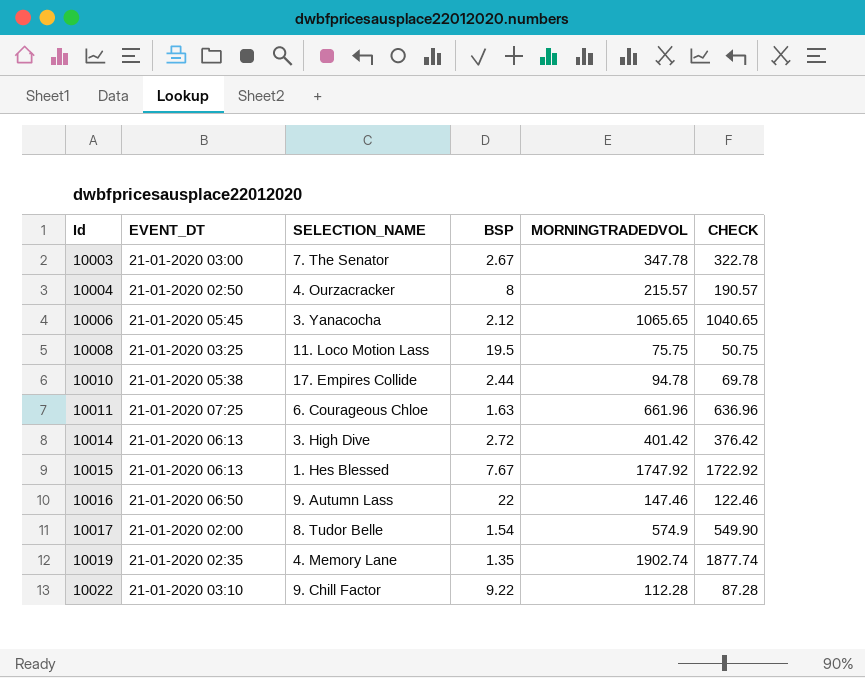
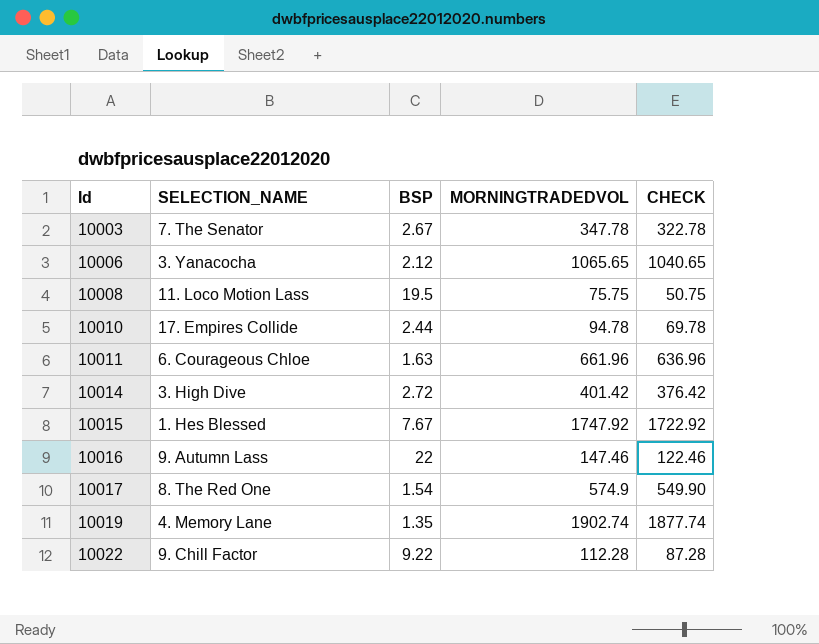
column EVENT_DT | position: 2 -> none
row 10004: 21-01-2020 02:50 | 4. Ourzacracker | 8 | 215.57 | 190.57 -> none
10017 | SELECTION_NAME: 8. Tudor Belle -> 8. The Red One

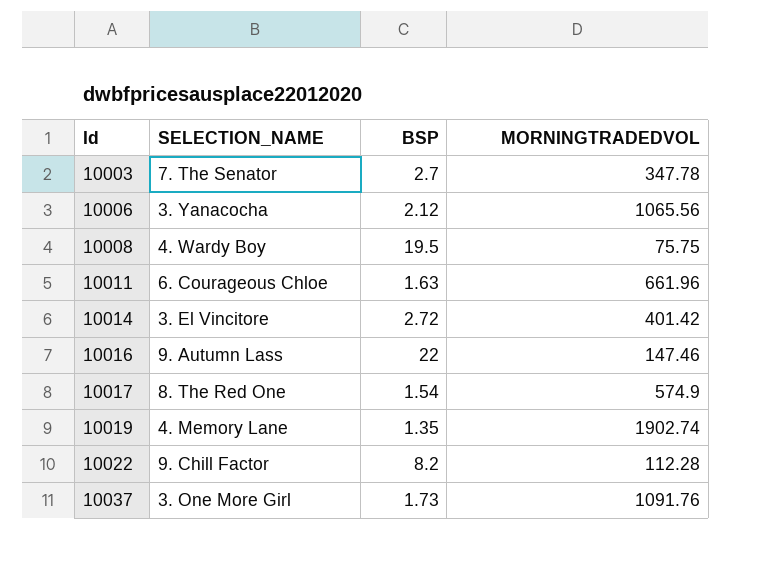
column CHECK | formula: [MORNINGTRADEDVOL] - 25 -> none
row 10010: 17. Empires Collide | 2.44 | 94.78 | 69.78 -> none
row 10015: 1. Hes Blessed | 7.67 | 1747.92 | 1722.92 -> none
10003 | BSP: 2.67 -> 2.7
10006 | MORNINGTRADEDVOL: 1065.65 -> 1065.56
10008 | SELECTION_NAME: 11. Loco Motion Lass -> 4. Wardy Boy
10014 | SELECTION_NAME: 3. High Dive -> 3. El Vincitore
10022 | BSP: 9.22 -> 8.2
row 10037: none -> 3. One More Girl | 1.73 | 1091.76

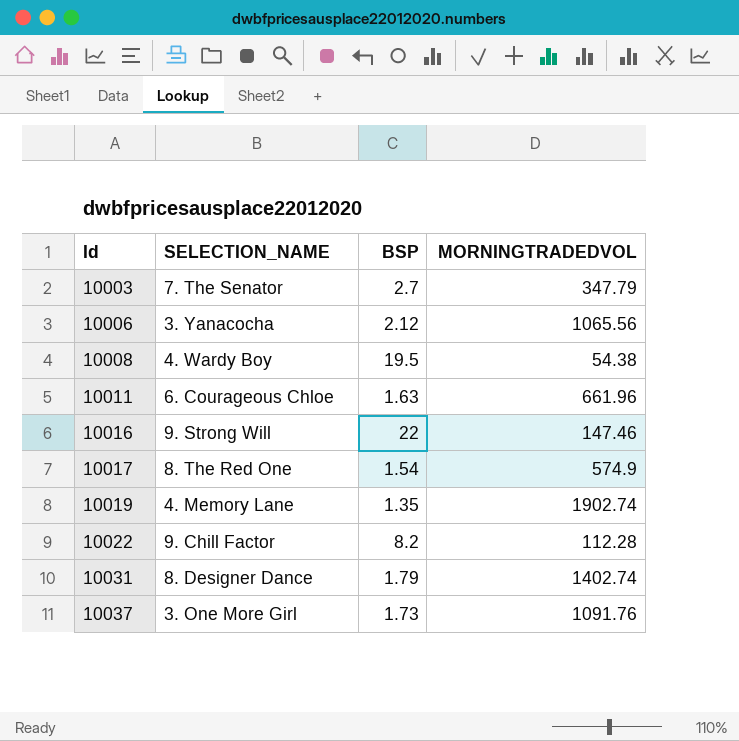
row 10014: 3. El Vincitore | 2.72 | 401.42 -> none
10003 | MORNINGTRADEDVOL: 347.78 -> 347.79
10008 | MORNINGTRADEDVOL: 75.75 -> 54.38
10016 | SELECTION_NAME: 9. Autumn Lass -> 9. Strong Will
row 10031: none -> 8. Designer Dance | 1.79 | 1402.74

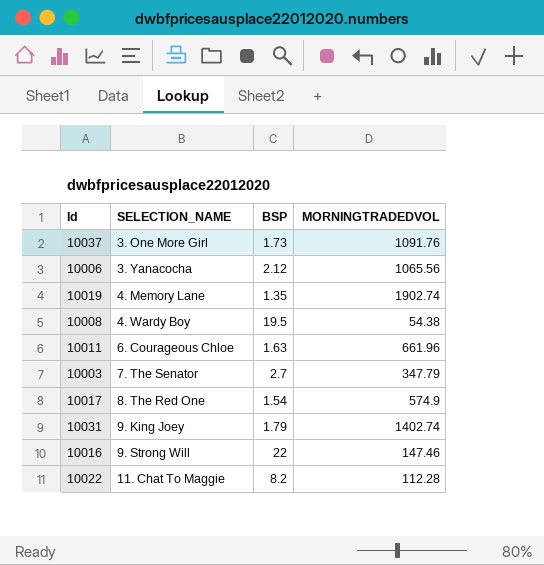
row order: Id ascending -> SELECTION_NAME ascending
10031 | SELECTION_NAME: 8. Designer Dance -> 9. King Joey
10022 | SELECTION_NAME: 9. Chill Factor -> 11. Chat To Maggie

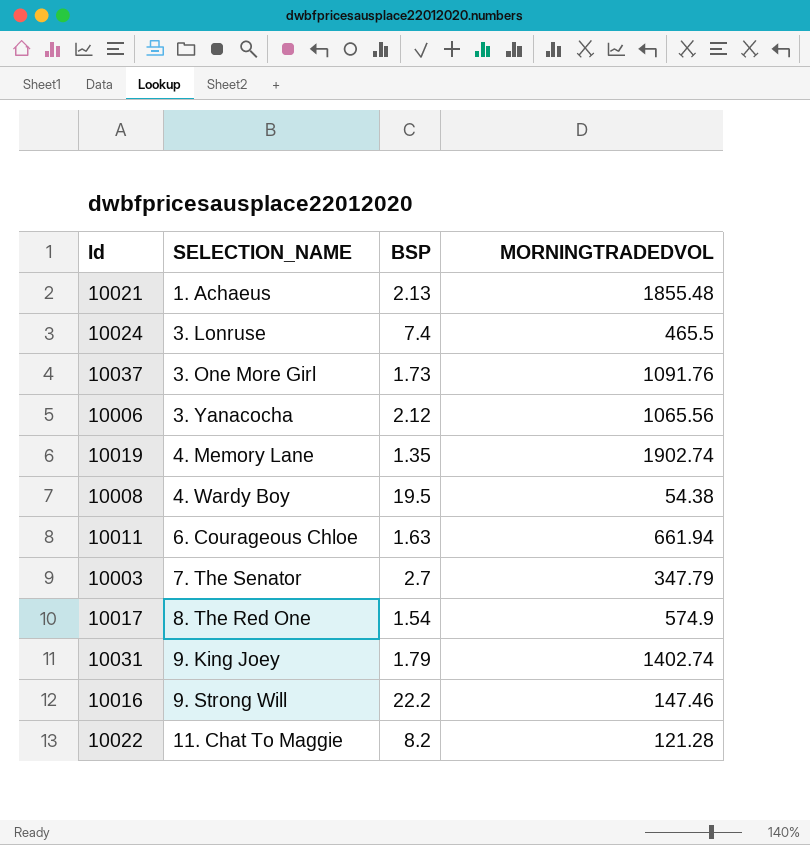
row 10021: none -> 1. Achaeus | 2.13 | 1855.48
row 10024: none -> 3. Lonruse | 7.4 | 465.5
10011 | MORNINGTRADEDVOL: 661.96 -> 661.94
10016 | BSP: 22 -> 22.2
10022 | MORNINGTRADEDVOL: 112.28 -> 121.28

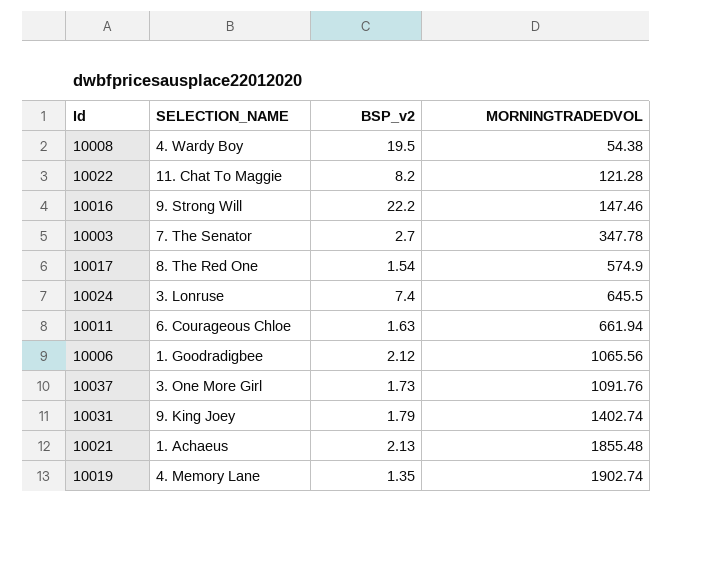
row order: SELECTION_NAME ascending -> MORNINGTRADEDVOL ascending
column name: BSP -> BSP_v2
10003 | MORNINGTRADEDVOL: 347.79 -> 347.78
10024 | MORNINGTRADEDVOL: 465.5 -> 645.5
10006 | SELECTION_NAME: 3. Yanacocha -> 1. Goodradigbee

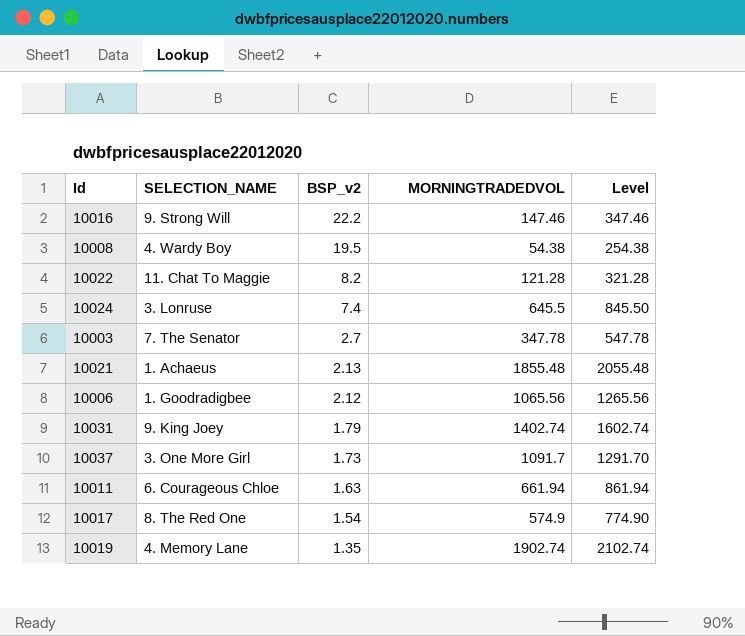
row order: MORNINGTRADEDVOL ascending -> BSP_v2 descending
column Level | formula: none -> [MORNINGTRADEDVOL] + 200
10037 | MORNINGTRADEDVOL: 1091.76 -> 1091.7

